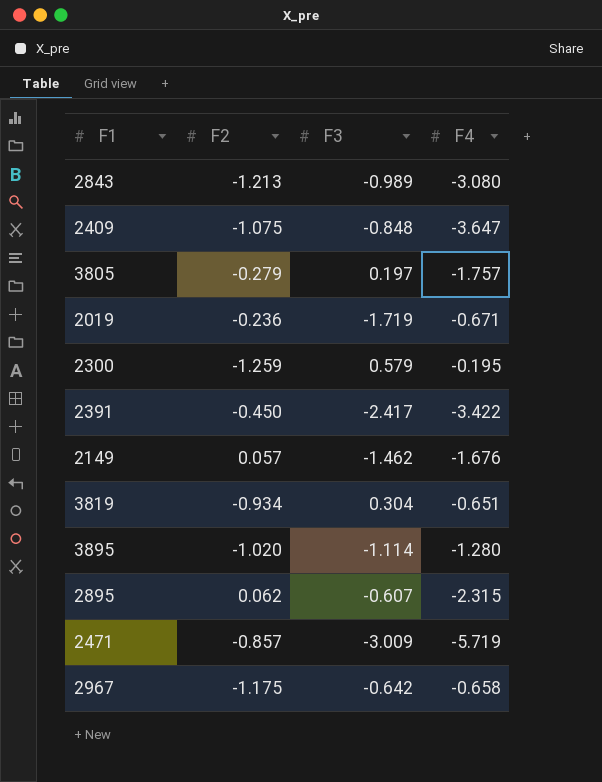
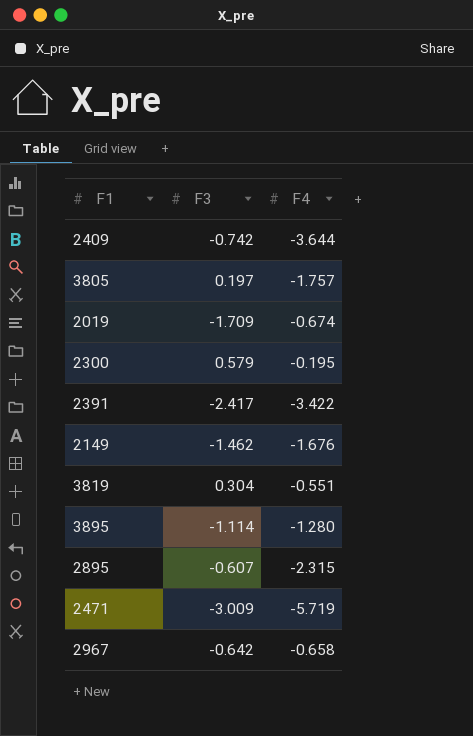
column F2 | position: 2 -> none
row 2843: -1.213 | -0.989 | -3.080 -> none
2409 | F3: -0.848 -> -0.742
2409 | F4: -3.647 -> -3.644
2019 | F3: -1.719 -> -1.709
2019 | F4: -0.671 -> -0.674
3819 | F4: -0.651 -> -0.551

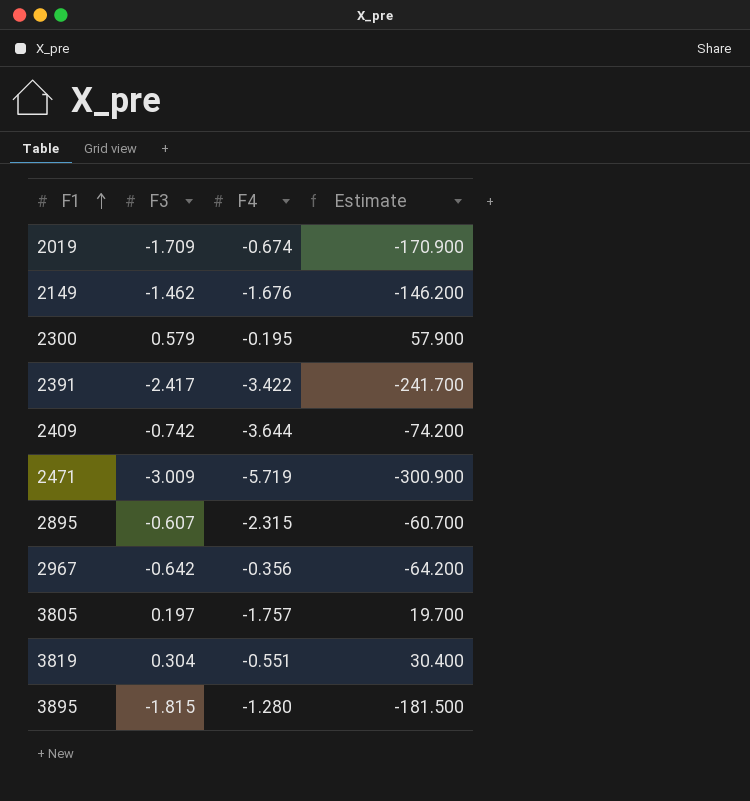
row order: none -> F1 ascending
column Estimate | formula: none -> [F3] * 100
2967 | F4: -0.658 -> -0.356
3895 | F3: -1.114 -> -1.815

